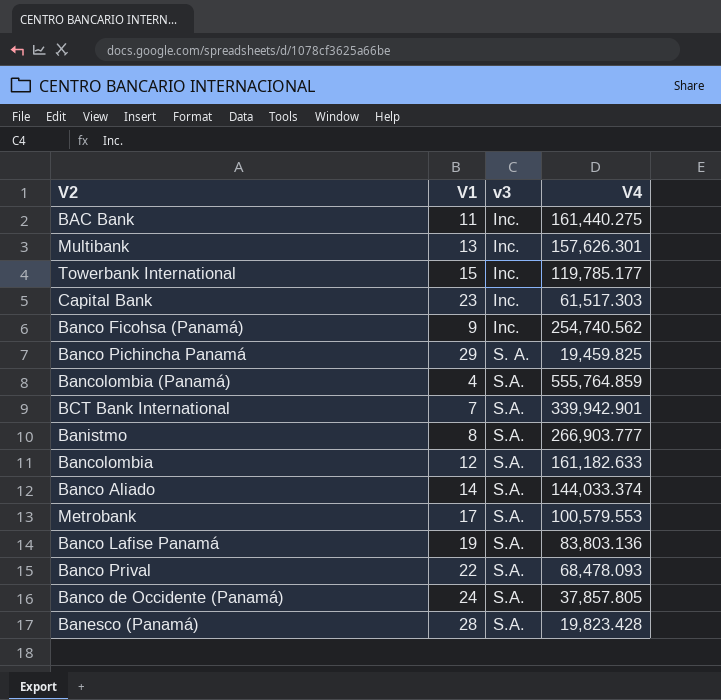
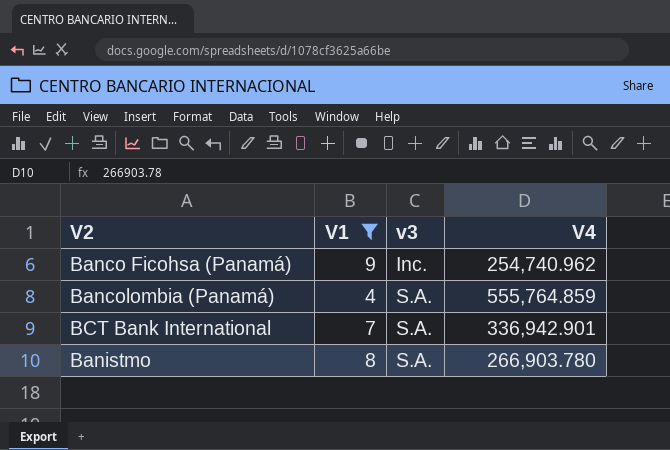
filter: none -> V1 <= 9
Banco Ficohsa (Panamá) | V4: 254,740.562 -> 254,740.962
BCT Bank International | V4: 339,942.901 -> 336,942.901
Banistmo | V4: 266,903.777 -> 266,903.780

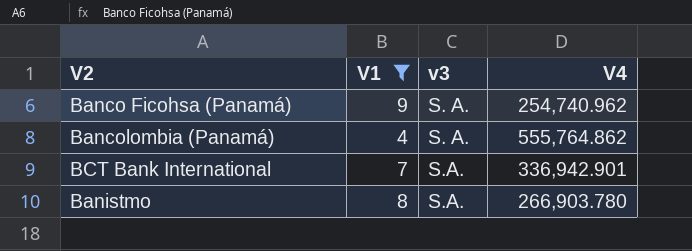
Banco Ficohsa (Panamá) | v3: Inc. -> S. A.
Bancolombia (Panamá) | v3: S.A. -> S. A.
Bancolombia (Panamá) | V4: 555,764.859 -> 555,764.862

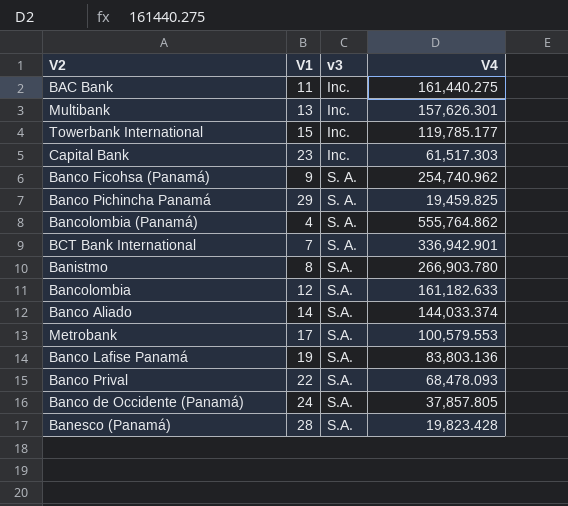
filter: V1 <= 9 -> none
BCT Bank International | v3: S.A. -> S. A.

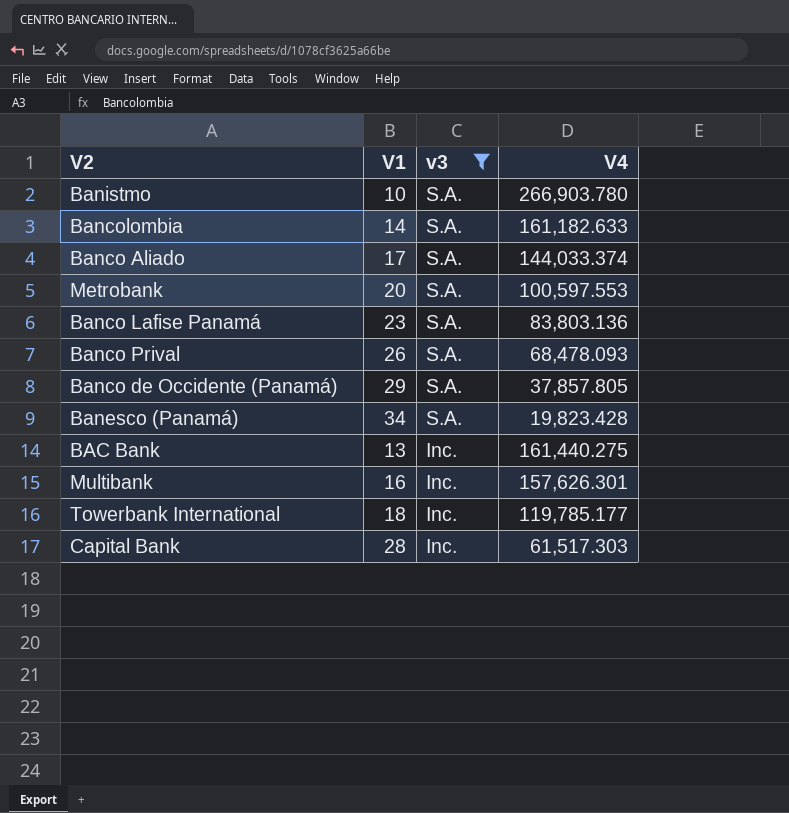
filter: none -> v3 != S. A.
row order: v3 ascending -> v3 descending
Banistmo | V1: 8 -> 10
Bancolombia | V1: 12 -> 14
Banco Aliado | V1: 14 -> 17
Metrobank | V1: 17 -> 20
Metrobank | V4: 100,579.553 -> 100,597.553
Banco Lafise Panamá | V1: 19 -> 23
Banco Prival | V1: 22 -> 26
Banco de Occidente (Panamá) | V1: 24 -> 29
Banesco (Panamá) | V1: 28 -> 34
BAC Bank | V1: 11 -> 13
Multibank | V1: 13 -> 16
Towerbank International | V1: 15 -> 18
Capital Bank | V1: 23 -> 28

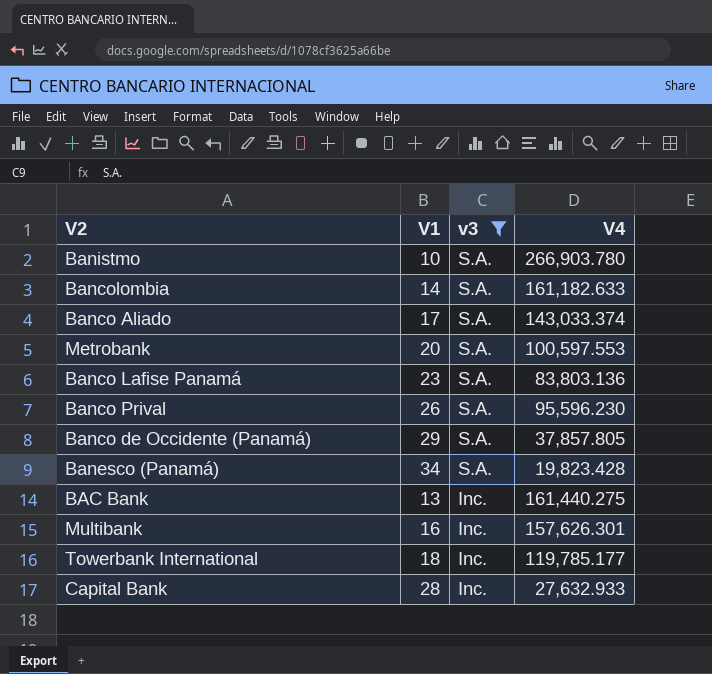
Banco Aliado | V4: 144,033.374 -> 143,033.374
Banco Prival | V4: 68,478.093 -> 95,596.230
Capital Bank | V4: 61,517.303 -> 27,632.933

